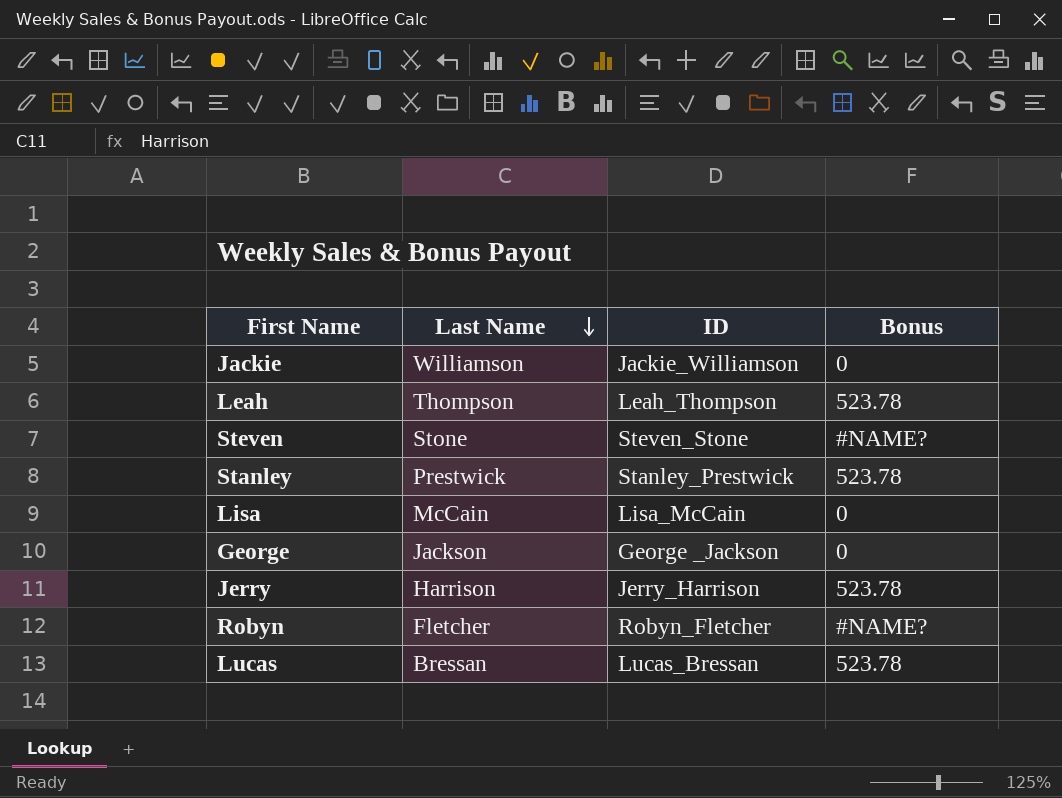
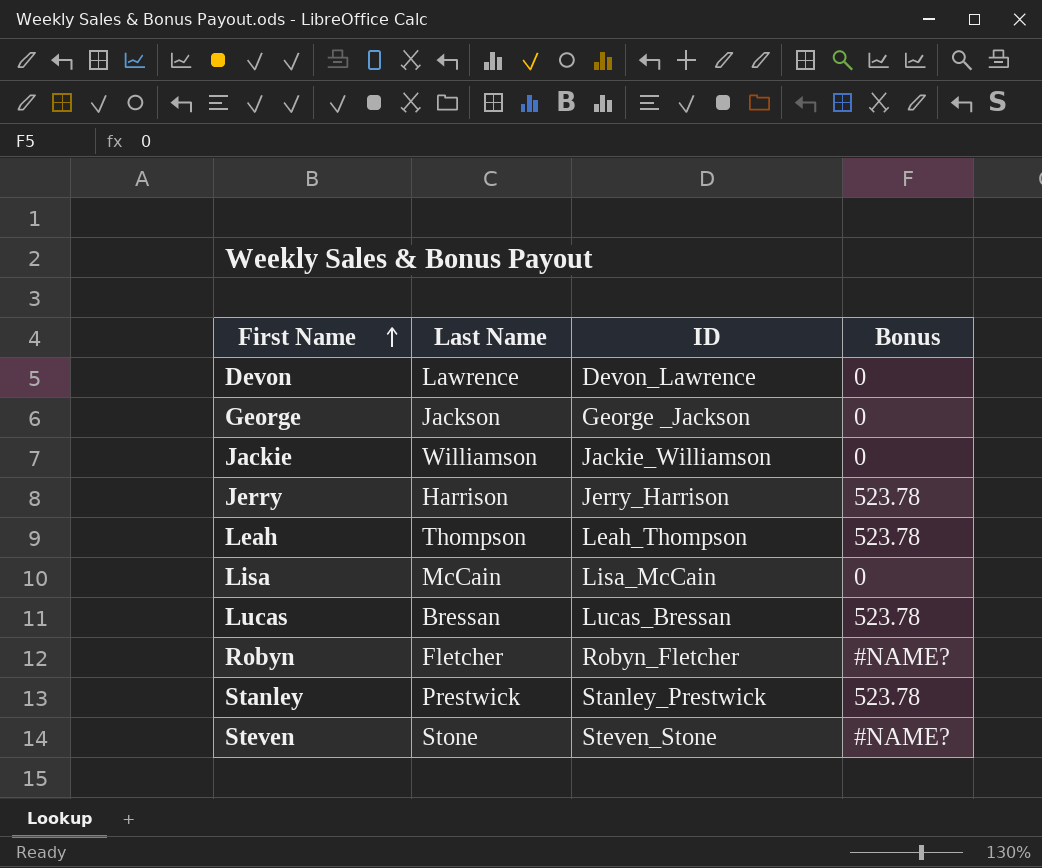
row order: Last Name descending -> First Name ascending
row Devon: none -> Lawrence | Devon_Lawrence | 0

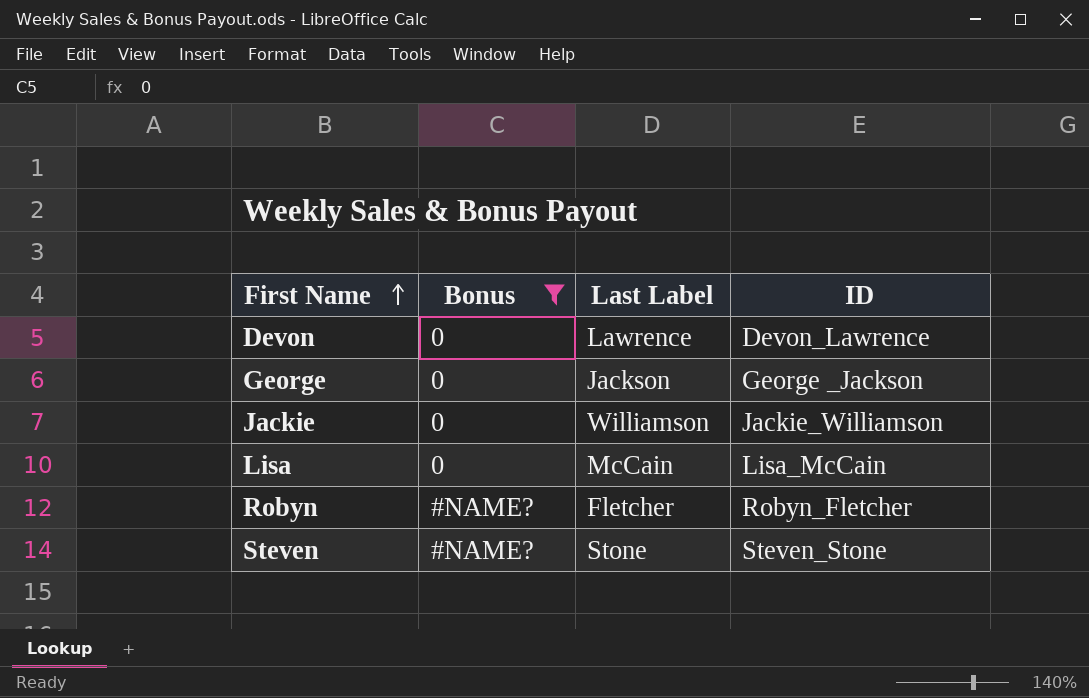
filter: none -> Bonus != 523.78
column Bonus | position: 4 -> 2
column name: Last Name -> Last Label

